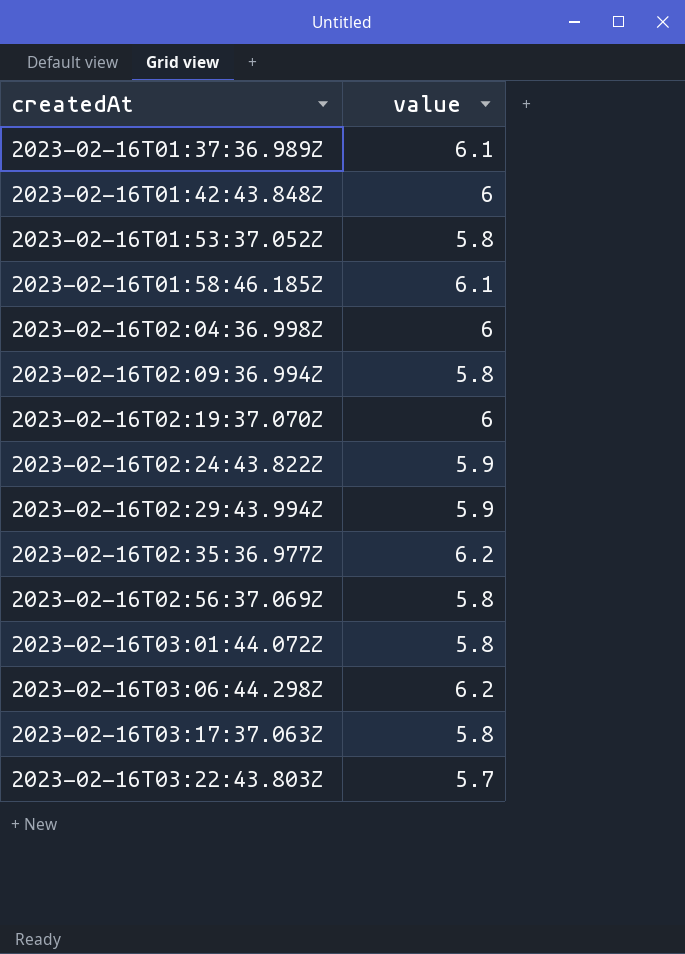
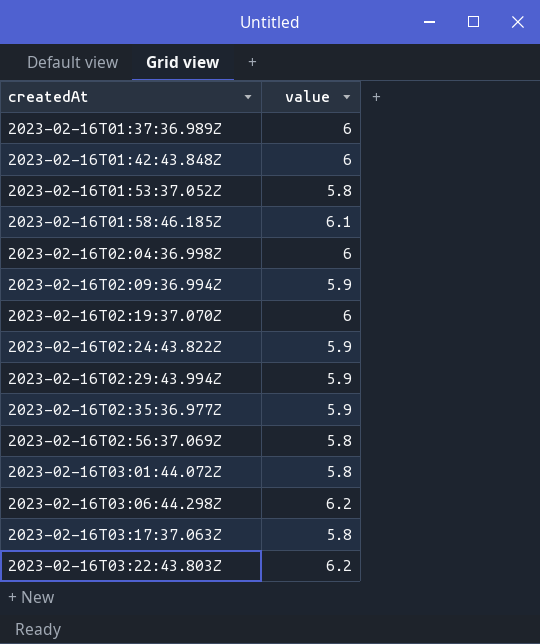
2023-02-16T01:37:36.989Z | value: 6.1 -> 6
2023-02-16T02:09:36.994Z | value: 5.8 -> 5.9
2023-02-16T02:35:36.977Z | value: 6.2 -> 5.9
2023-02-16T03:22:43.803Z | value: 5.7 -> 6.2

